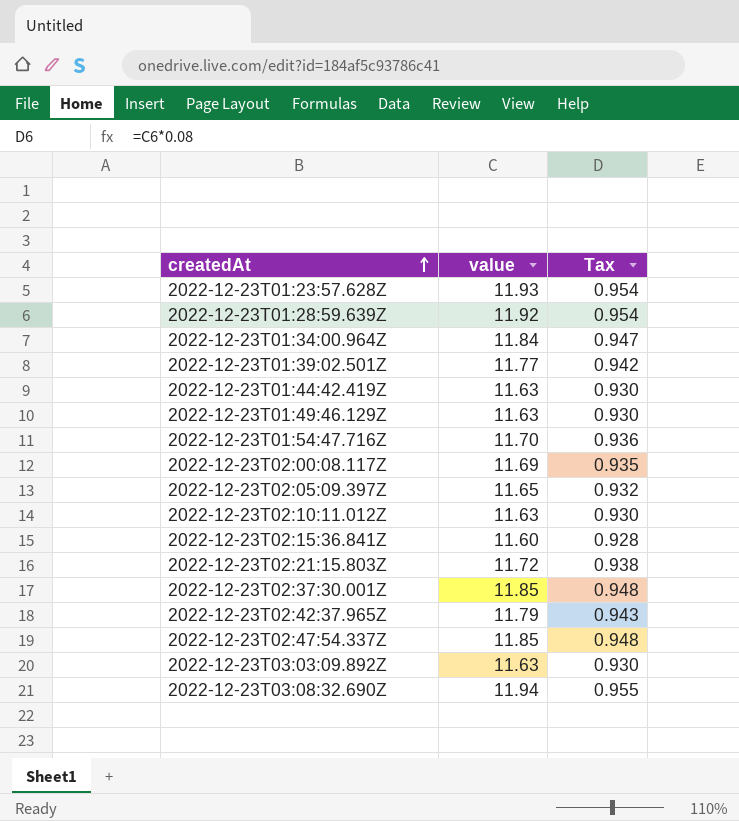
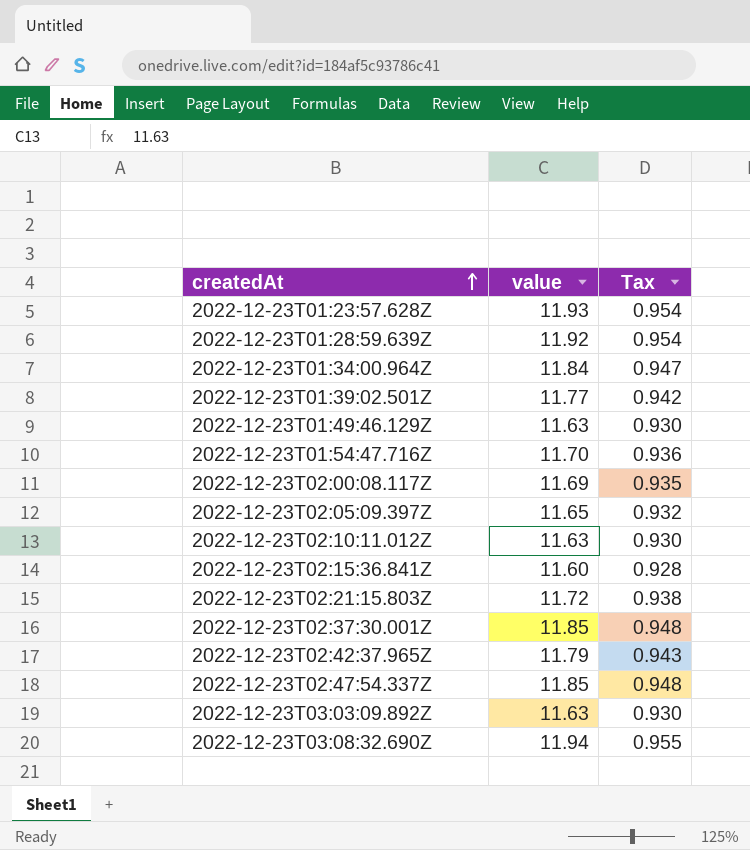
row 2022-12-23T01:44:42.419Z: 11.63 | 0.930 -> none

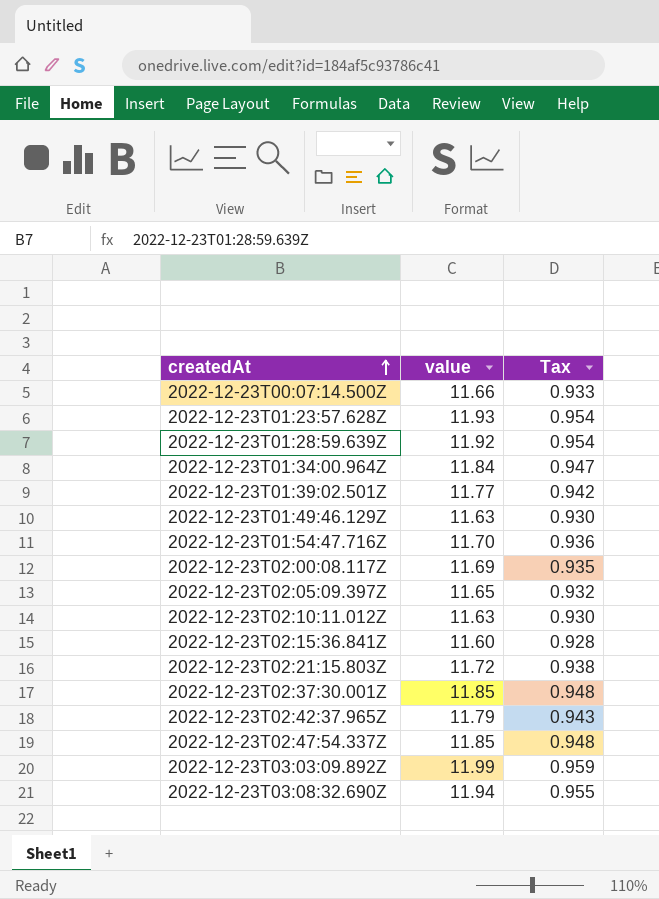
row 2022-12-23T00:07:14.500Z: none -> 11.66 | 0.933
2022-12-23T03:03:09.892Z | value: 11.63 -> 11.99
2022-12-23T03:03:09.892Z | Tax: 0.930 -> 0.959

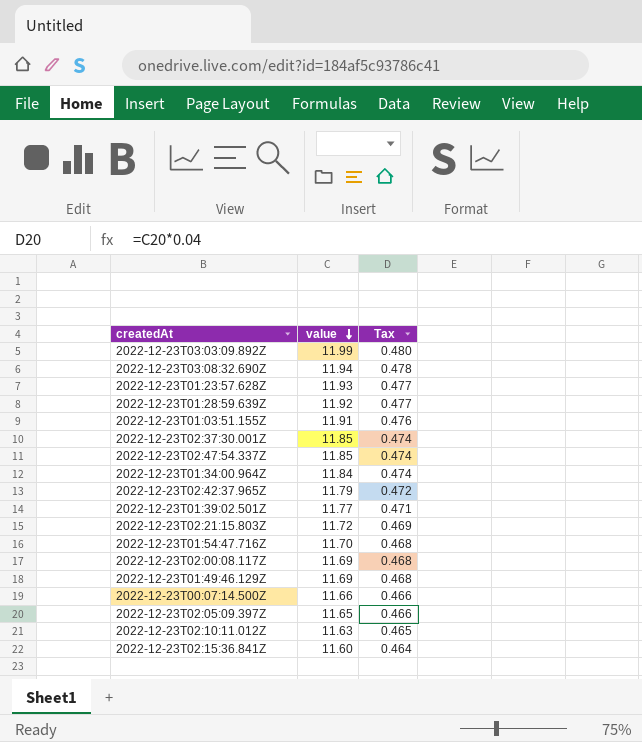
row order: createdAt ascending -> value descending
column Tax | formula: [value] * 0.08 -> [value] * 0.04
row 2022-12-23T01:03:51.155Z: none -> 11.91 | 0.476
2022-12-23T01:49:46.129Z | value: 11.63 -> 11.69

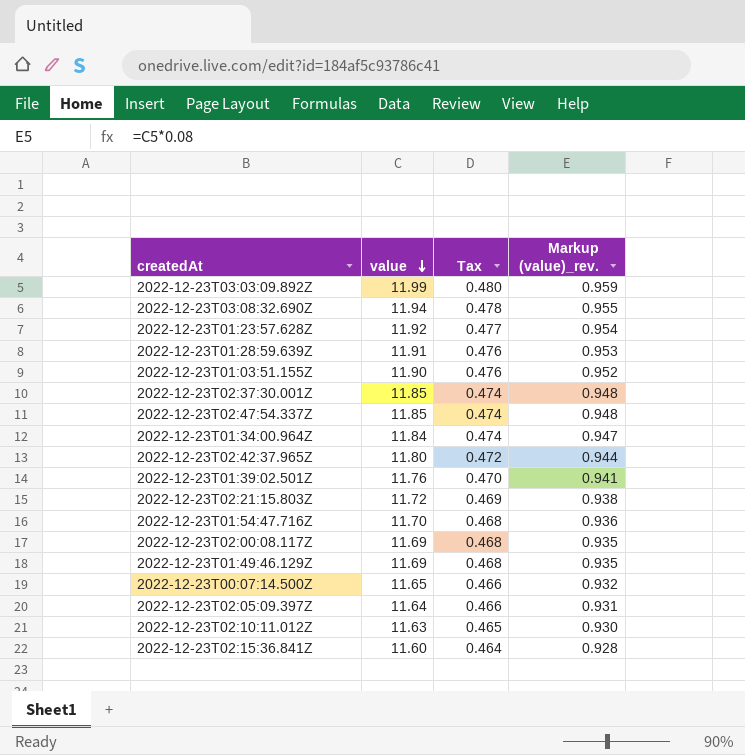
column Markup (value)_rev. | formula: none -> [value] * 0.08
2022-12-23T01:23:57.628Z | value: 11.93 -> 11.92
2022-12-23T01:28:59.639Z | value: 11.92 -> 11.91
2022-12-23T01:28:59.639Z | Tax: 0.477 -> 0.476
2022-12-23T01:03:51.155Z | value: 11.91 -> 11.90
2022-12-23T02:42:37.965Z | value: 11.79 -> 11.80
2022-12-23T01:39:02.501Z | value: 11.77 -> 11.76
2022-12-23T01:39:02.501Z | Tax: 0.471 -> 0.470
2022-12-23T00:07:14.500Z | value: 11.66 -> 11.65
2022-12-23T02:05:09.397Z | value: 11.65 -> 11.64

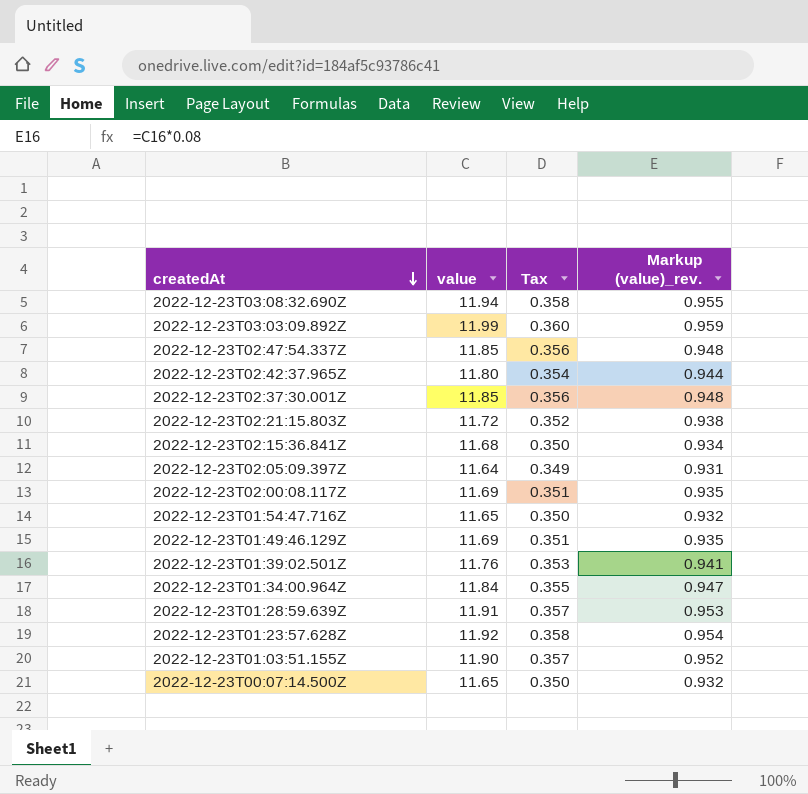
row order: value descending -> createdAt descending
column Tax | formula: [value] * 0.04 -> [value] * 0.03
row 2022-12-23T02:10:11.012Z: 11.63 | 0.465 | 0.930 -> none
2022-12-23T02:15:36.841Z | value: 11.60 -> 11.68
2022-12-23T02:15:36.841Z | Markup (value)_rev.: 0.928 -> 0.934
2022-12-23T01:54:47.716Z | value: 11.70 -> 11.65
2022-12-23T01:54:47.716Z | Markup (value)_rev.: 0.936 -> 0.932

